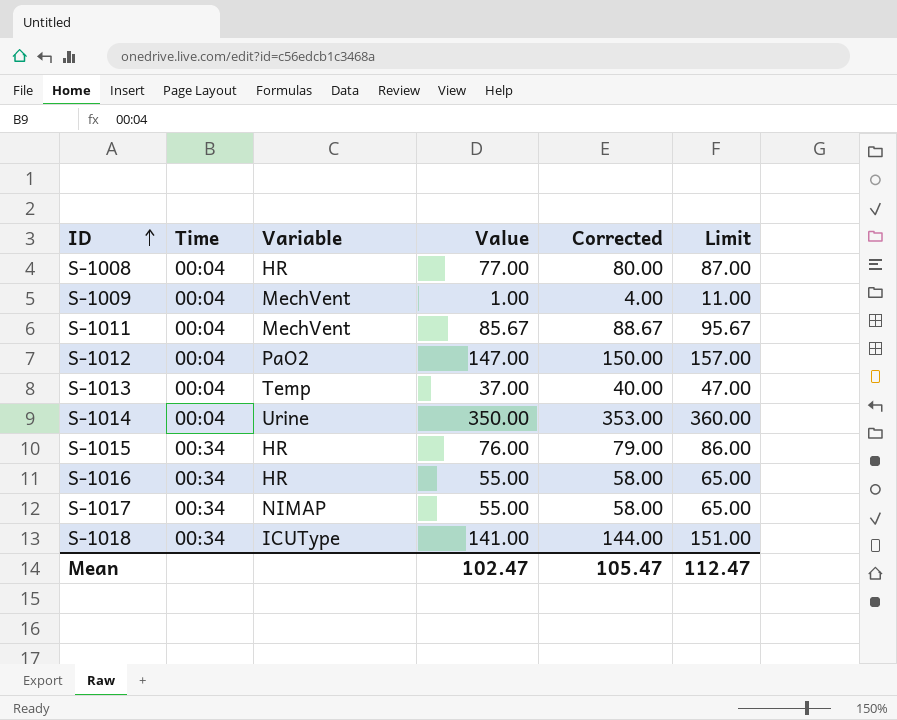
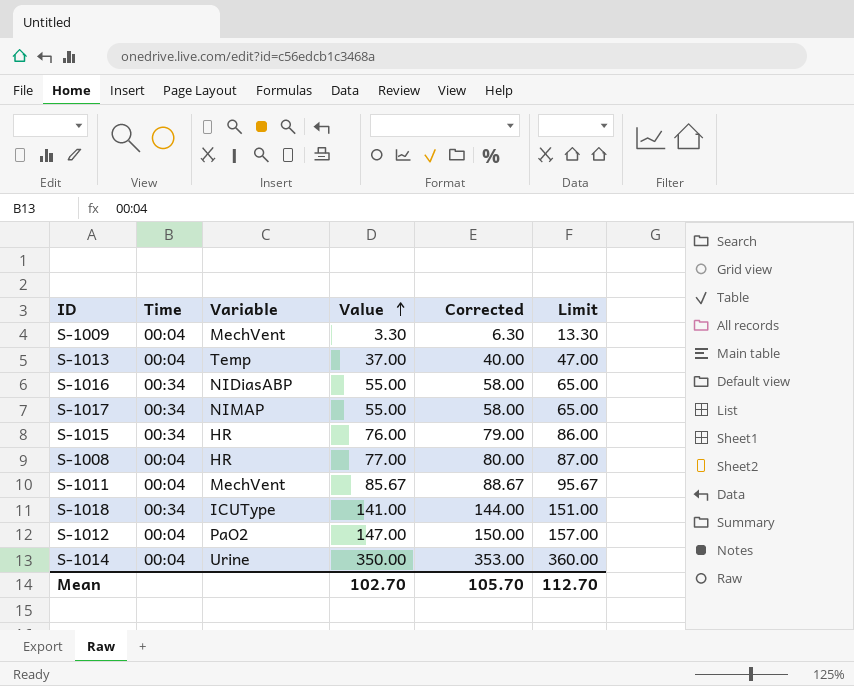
row order: ID ascending -> Value ascending
S-1009 | Value: 1.00 -> 3.30
S-1009 | Corrected: 4.00 -> 6.30
S-1009 | Limit: 11.00 -> 13.30
S-1016 | Variable: HR -> NIDiasABP
Mean | Value: 102.47 -> 102.70
Mean | Corrected: 105.47 -> 105.70
Mean | Limit: 112.47 -> 112.70

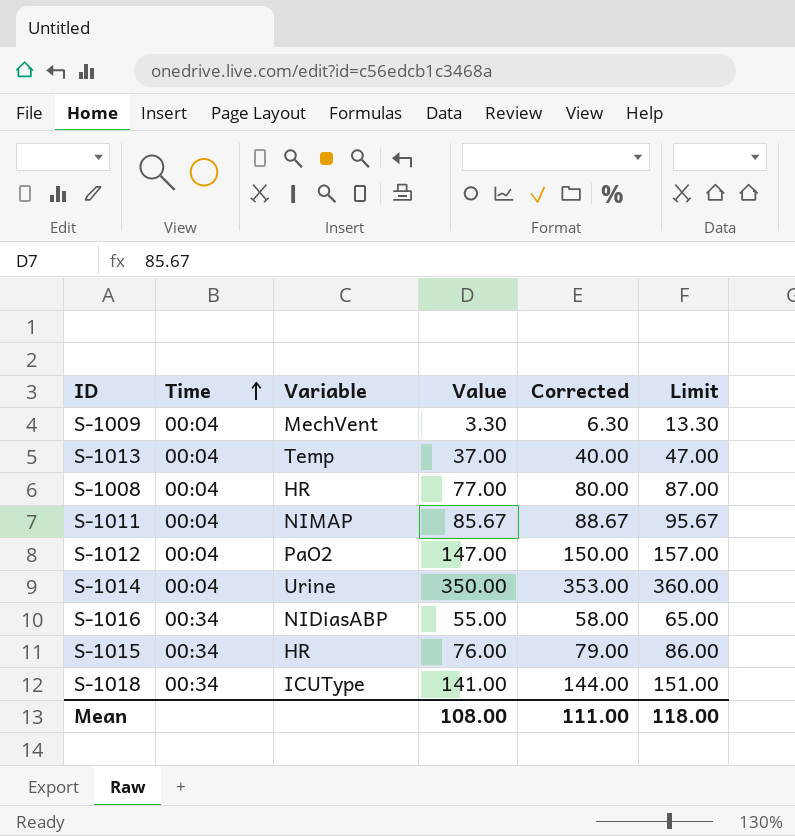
row order: Value ascending -> Time ascending
row S-1017: 00:34 | NIMAP | 55.00 | 58.00 | 65.00 -> none
S-1011 | Variable: MechVent -> NIMAP
Mean | Value: 102.70 -> 108.00
Mean | Corrected: 105.70 -> 111.00
Mean | Limit: 112.70 -> 118.00

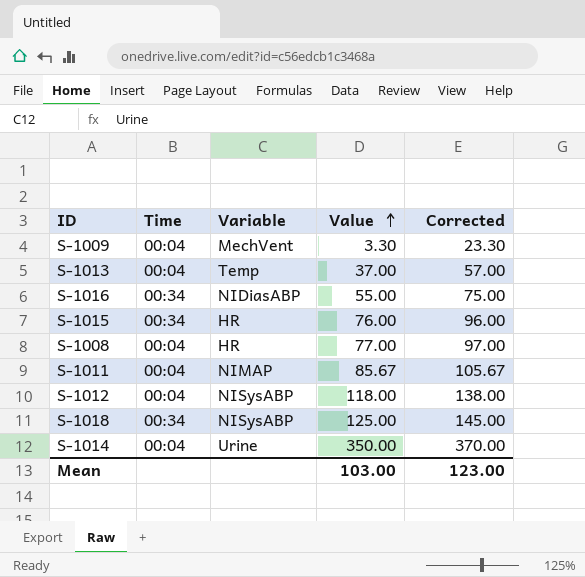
row order: Time ascending -> Value ascending
column Limit | formula: [Value] + 10 -> none
column Corrected | formula: [Value] + 3 -> [Value] + 20
S-1012 | Variable: PaO2 -> NISysABP
S-1012 | Value: 147.00 -> 118.00
S-1018 | Variable: ICUType -> NISysABP
S-1018 | Value: 141.00 -> 125.00
Mean | Value: 108.00 -> 103.00
Mean | Corrected: 111.00 -> 123.00

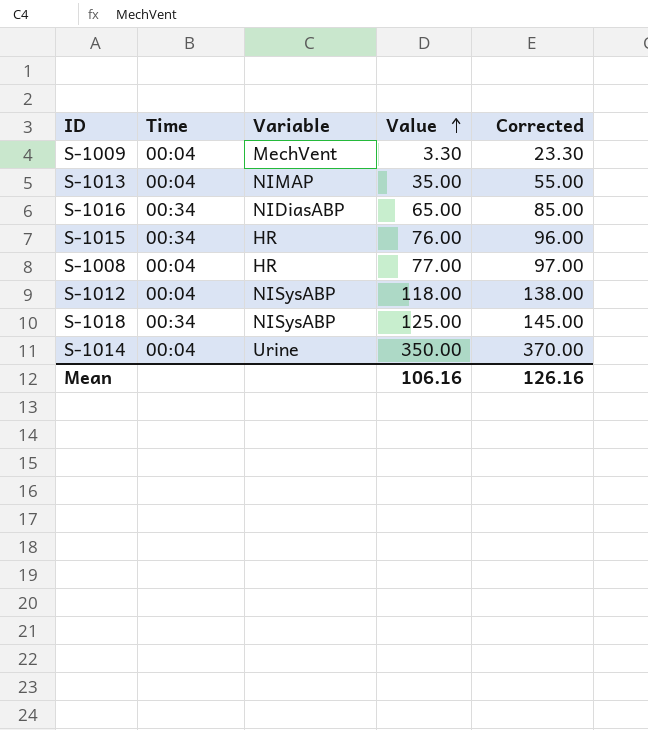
row S-1011: 00:04 | NIMAP | 85.67 | 105.67 -> none
S-1013 | Variable: Temp -> NIMAP
S-1013 | Value: 37.00 -> 35.00
S-1013 | Corrected: 57.00 -> 55.00
S-1016 | Value: 55.00 -> 65.00
S-1016 | Corrected: 75.00 -> 85.00
Mean | Value: 103.00 -> 106.16
Mean | Corrected: 123.00 -> 126.16

